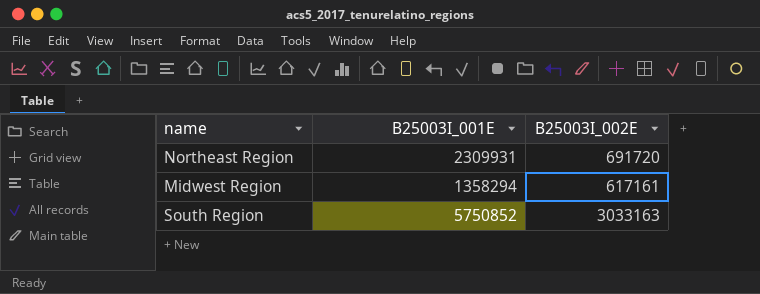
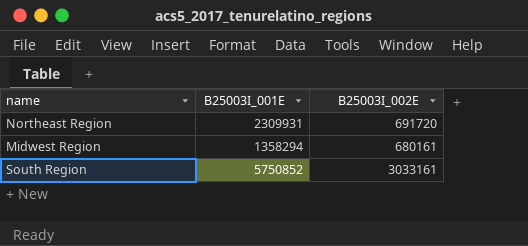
Midwest Region | B25003I_002E: 617161 -> 680161
South Region | B25003I_002E: 3033163 -> 3033161

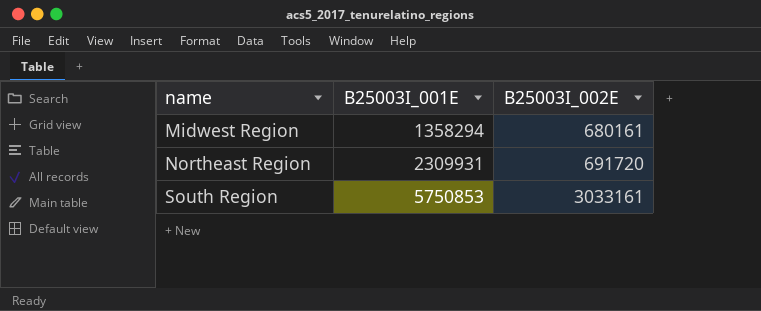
row order: none -> name ascending
South Region | B25003I_001E: 5750852 -> 5750853

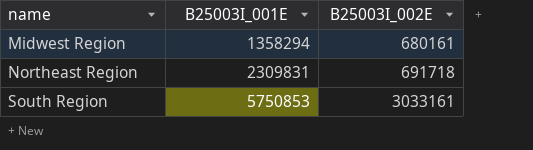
Northeast Region | B25003I_001E: 2309931 -> 2309831
Northeast Region | B25003I_002E: 691720 -> 691718

